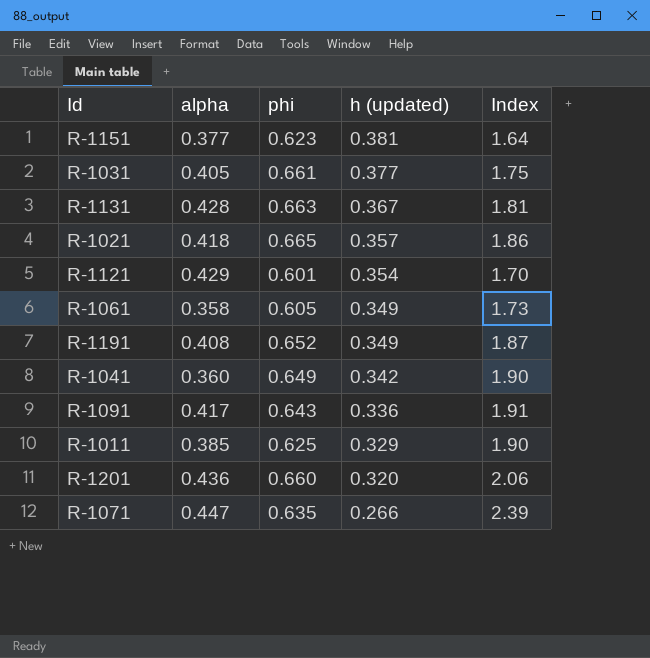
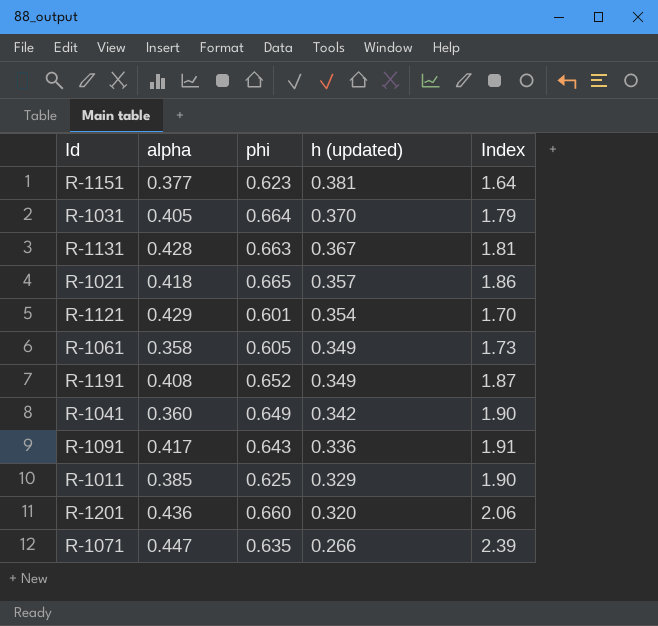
R-1031 | phi: 0.661 -> 0.664
R-1031 | h (updated): 0.377 -> 0.370
R-1031 | Index: 1.75 -> 1.79

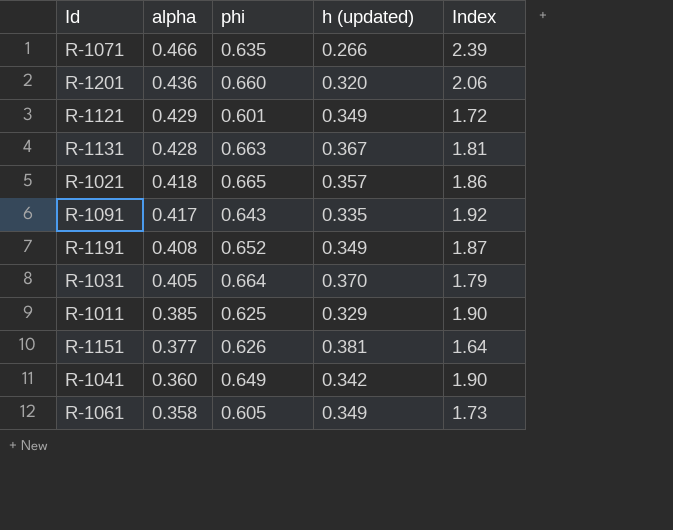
row order: h (updated) descending -> alpha descending
R-1071 | alpha: 0.447 -> 0.466
R-1121 | h (updated): 0.354 -> 0.349
R-1121 | Index: 1.70 -> 1.72
R-1091 | h (updated): 0.336 -> 0.335
R-1091 | Index: 1.91 -> 1.92
R-1151 | phi: 0.623 -> 0.626

